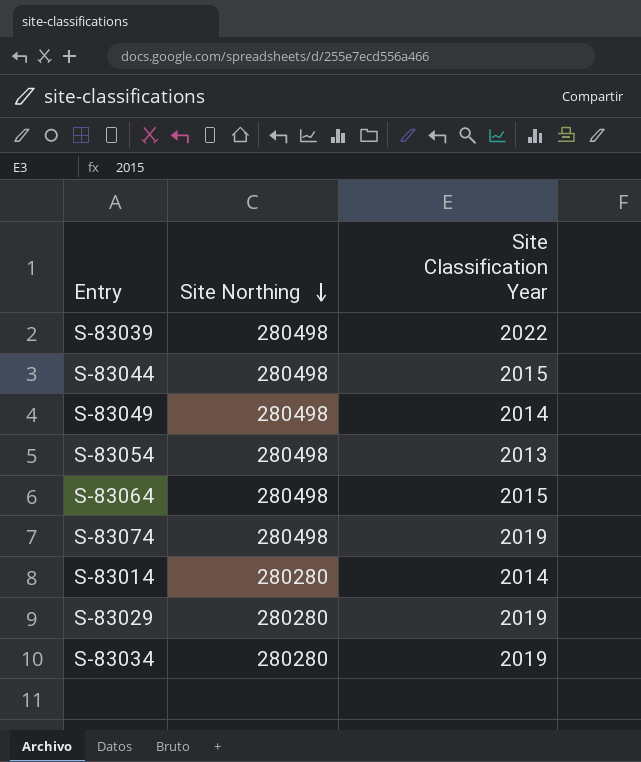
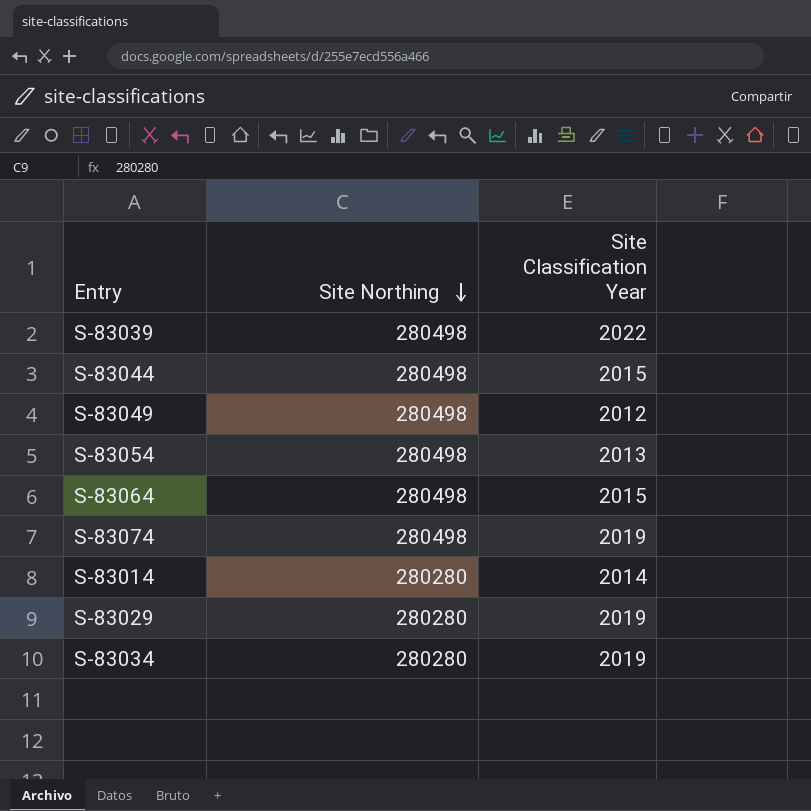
S-83049 | Site Classification Year: 2014 -> 2012

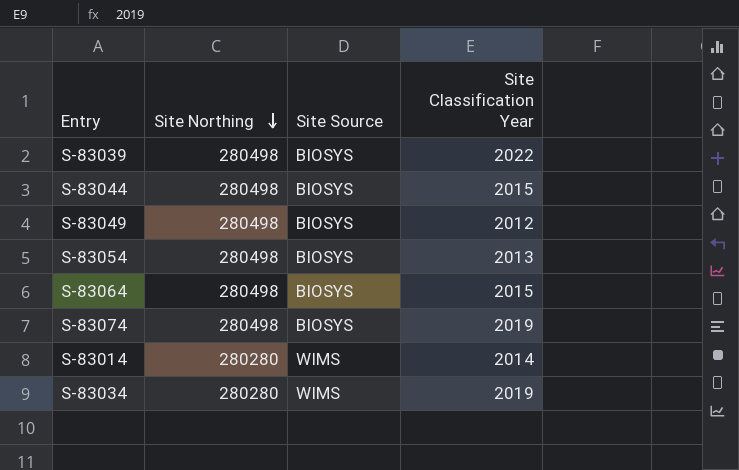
column Site Source | position: none -> 3
row S-83029: 280280 | 2019 -> none

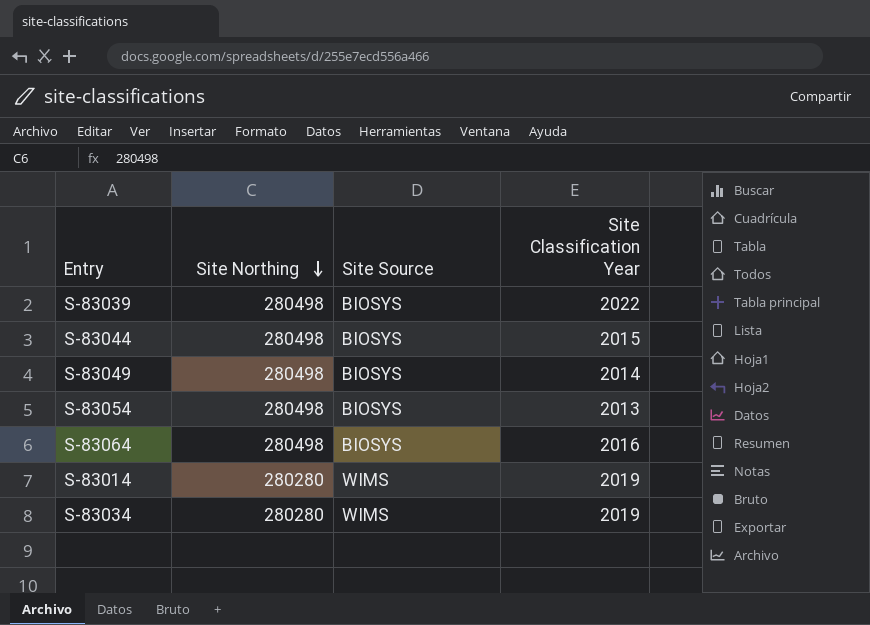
row S-83074: 280498 | BIOSYS | 2019 -> none
S-83049 | Site Classification Year: 2012 -> 2014
S-83064 | Site Classification Year: 2015 -> 2016
S-83014 | Site Classification Year: 2014 -> 2019

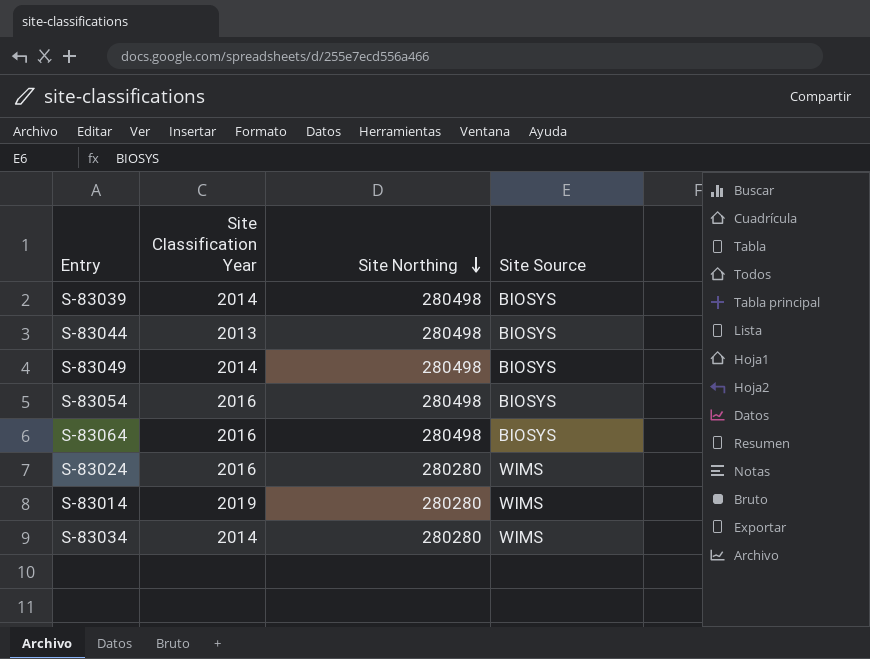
column Site Classification Year | position: 4 -> 2
S-83039 | Site Classification Year: 2022 -> 2014
S-83044 | Site Classification Year: 2015 -> 2013
S-83054 | Site Classification Year: 2013 -> 2016
row S-83024: none -> 2016 | 280280 | WIMS
S-83034 | Site Classification Year: 2019 -> 2014

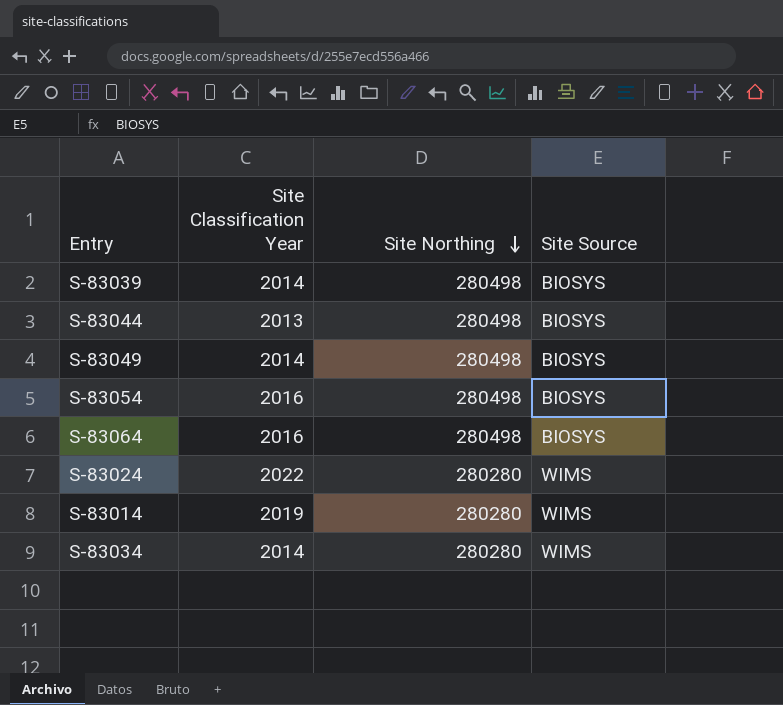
S-83024 | Site Classification Year: 2016 -> 2022

